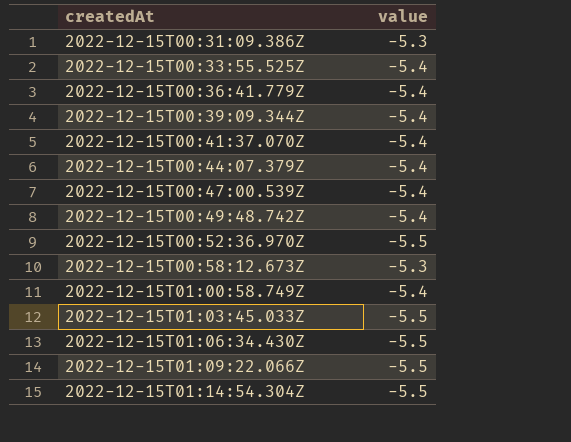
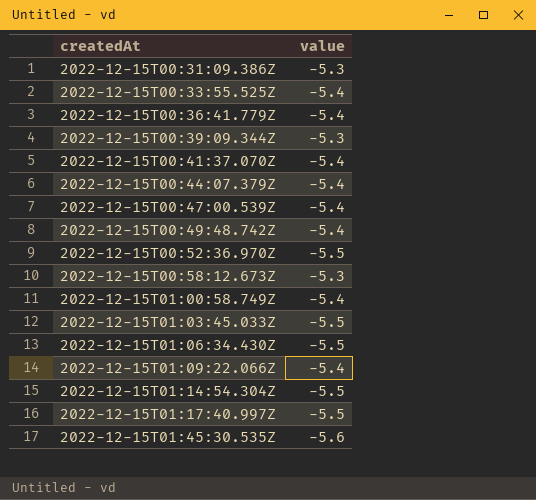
2022-12-15T00:39:09.344Z | value: -5.4 -> -5.3
2022-12-15T01:09:22.066Z | value: -5.5 -> -5.4
row 2022-12-15T01:17:40.997Z: none -> -5.5
row 2022-12-15T01:45:30.535Z: none -> -5.6

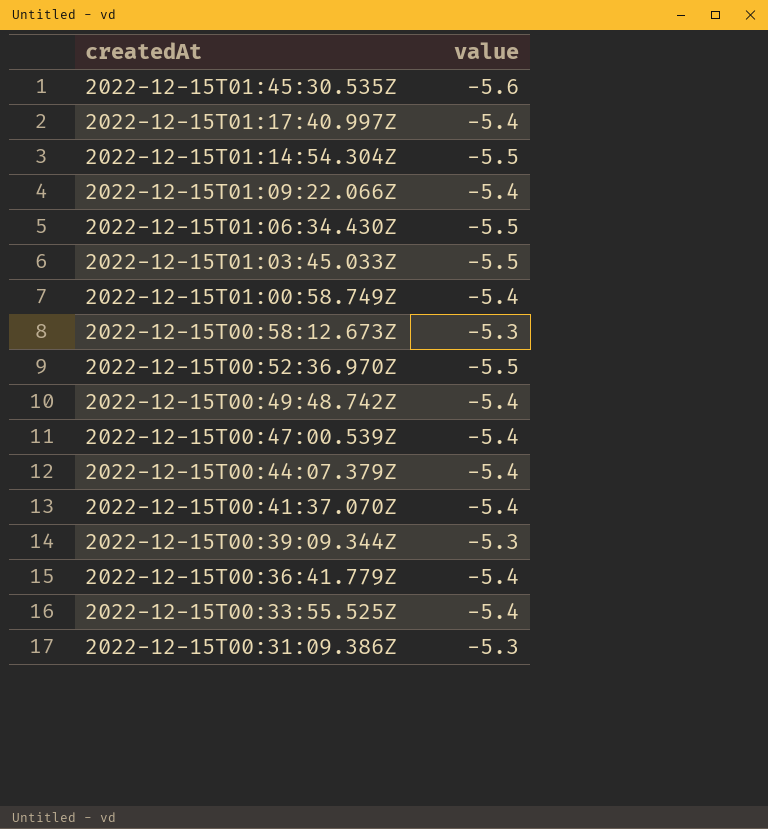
row order: createdAt ascending -> createdAt descending
2022-12-15T01:17:40.997Z | value: -5.5 -> -5.4

